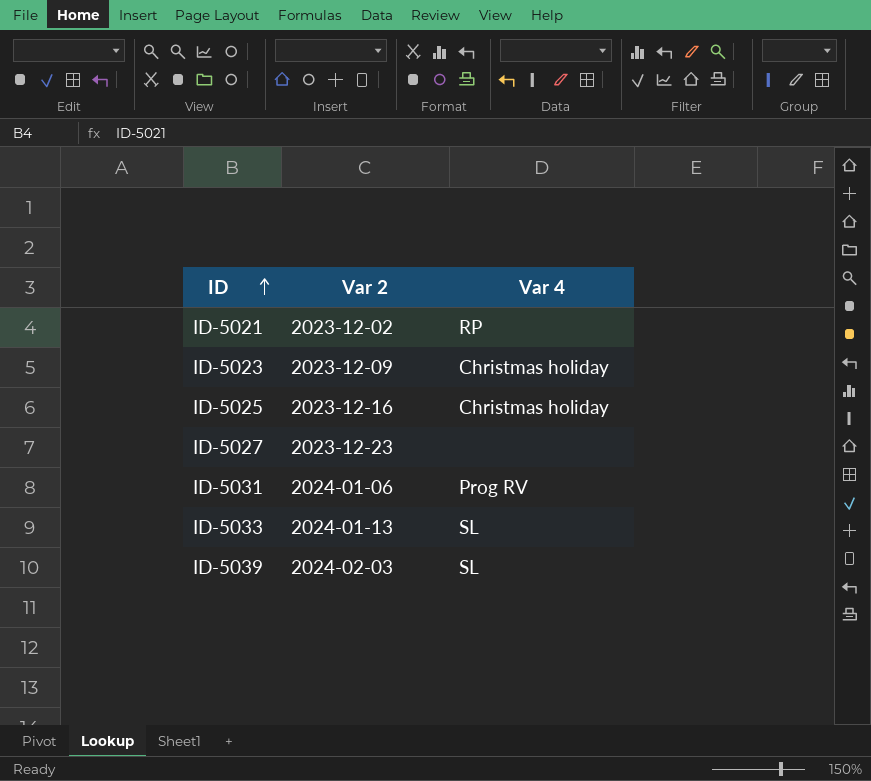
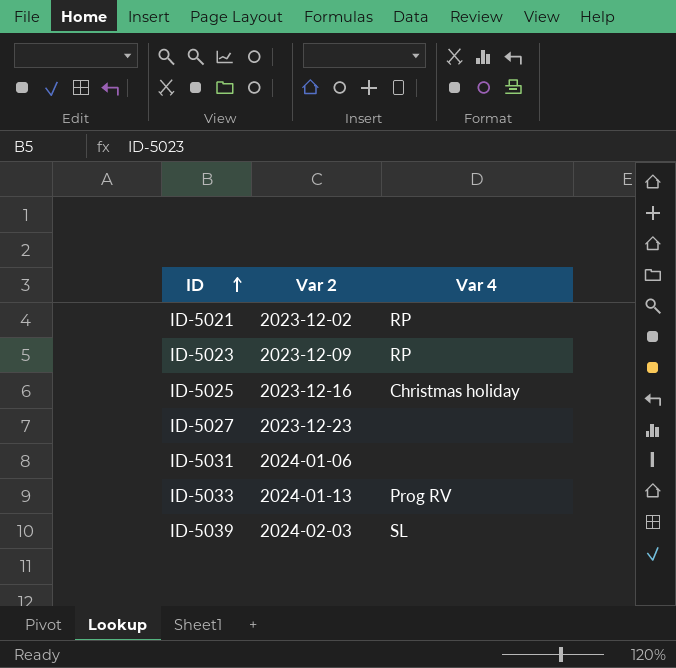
ID-5023 | Var 4: Christmas holiday -> RP
ID-5031 | Var 4: Prog RV -> none
ID-5033 | Var 4: SL -> Prog RV

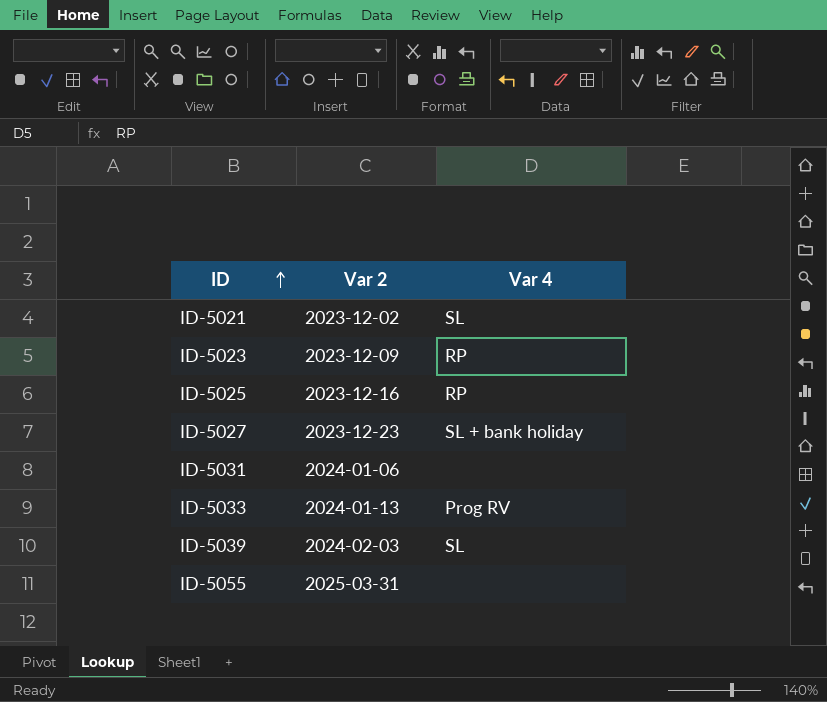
ID-5021 | Var 4: RP -> SL
ID-5025 | Var 4: Christmas holiday -> RP
ID-5027 | Var 4: none -> SL + bank holiday
row ID-5055: none -> 2025-03-31 | none

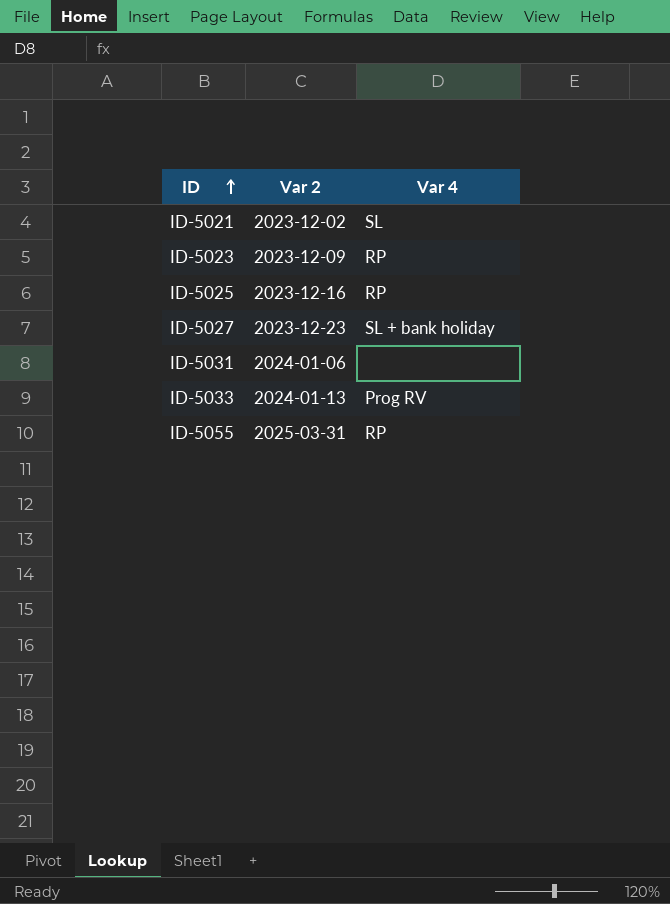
row ID-5039: 2024-02-03 | SL -> none
ID-5055 | Var 4: none -> RP

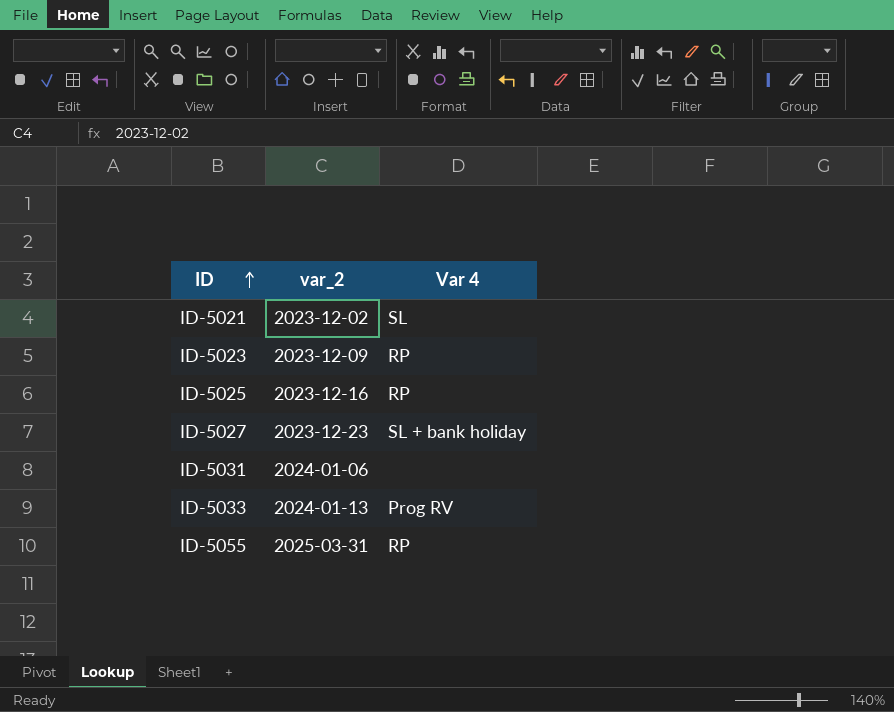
column name: Var 2 -> var_2

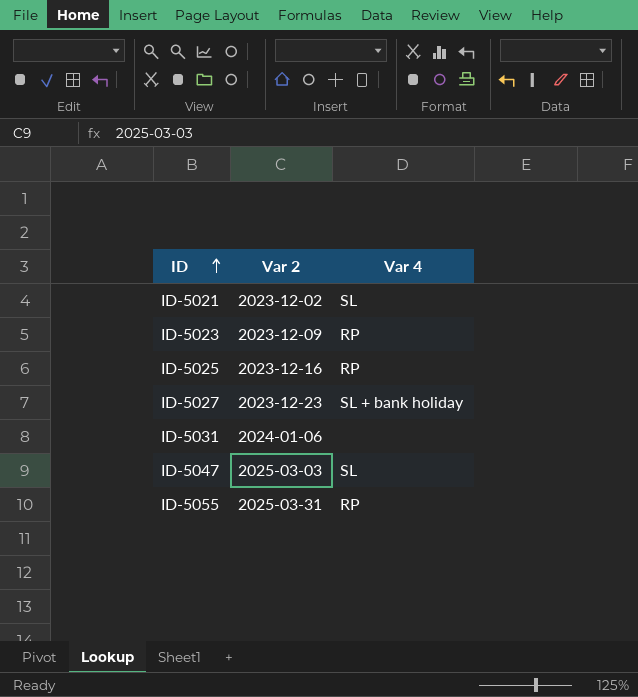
column name: var_2 -> Var 2
row ID-5033: 2024-01-13 | Prog RV -> none
row ID-5047: none -> 2025-03-03 | SL

